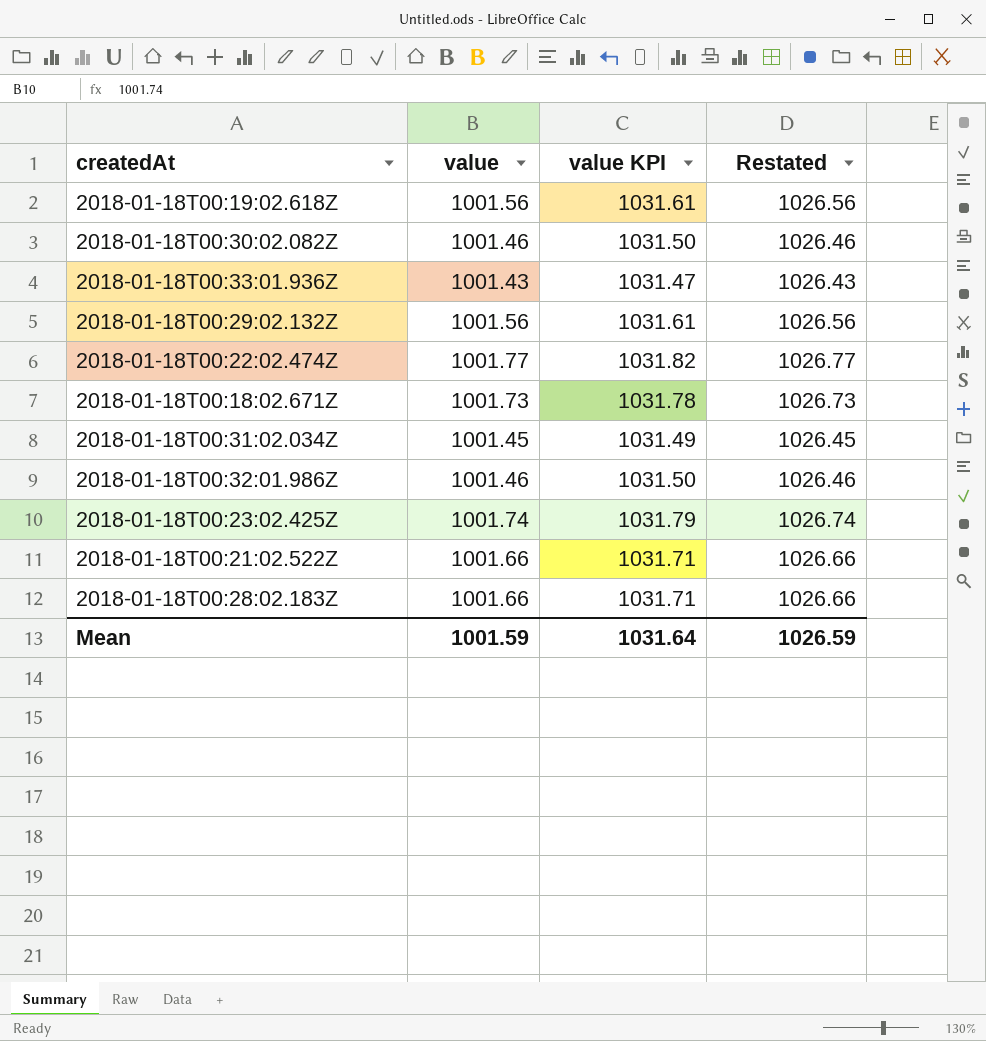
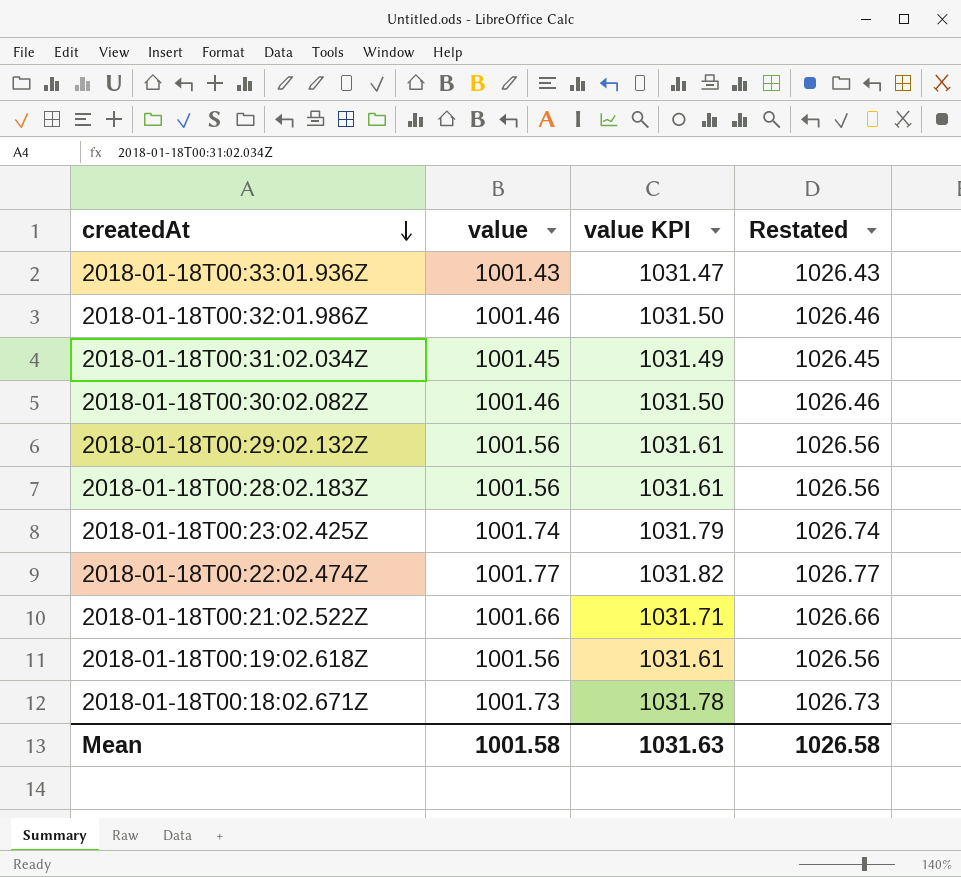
row order: none -> createdAt descending
2018-01-18T00:28:02.183Z | value: 1001.66 -> 1001.56
2018-01-18T00:28:02.183Z | value KPI: 1031.71 -> 1031.61
2018-01-18T00:28:02.183Z | Restated: 1026.66 -> 1026.56
Mean | value: 1001.59 -> 1001.58
Mean | value KPI: 1031.64 -> 1031.63
Mean | Restated: 1026.59 -> 1026.58

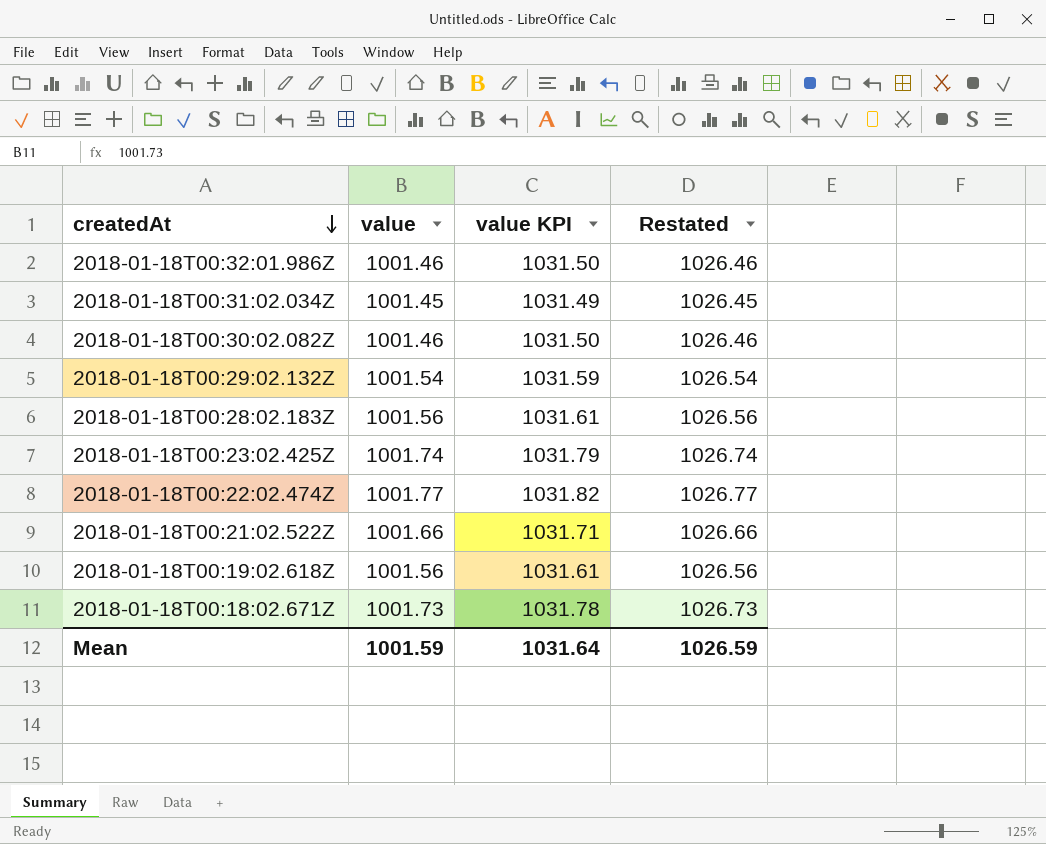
row 2018-01-18T00:33:01.936Z: 1001.43 | 1031.47 | 1026.43 -> none
2018-01-18T00:29:02.132Z | value: 1001.56 -> 1001.54
2018-01-18T00:29:02.132Z | value KPI: 1031.61 -> 1031.59
2018-01-18T00:29:02.132Z | Restated: 1026.56 -> 1026.54
Mean | value: 1001.58 -> 1001.59
Mean | value KPI: 1031.63 -> 1031.64
Mean | Restated: 1026.58 -> 1026.59

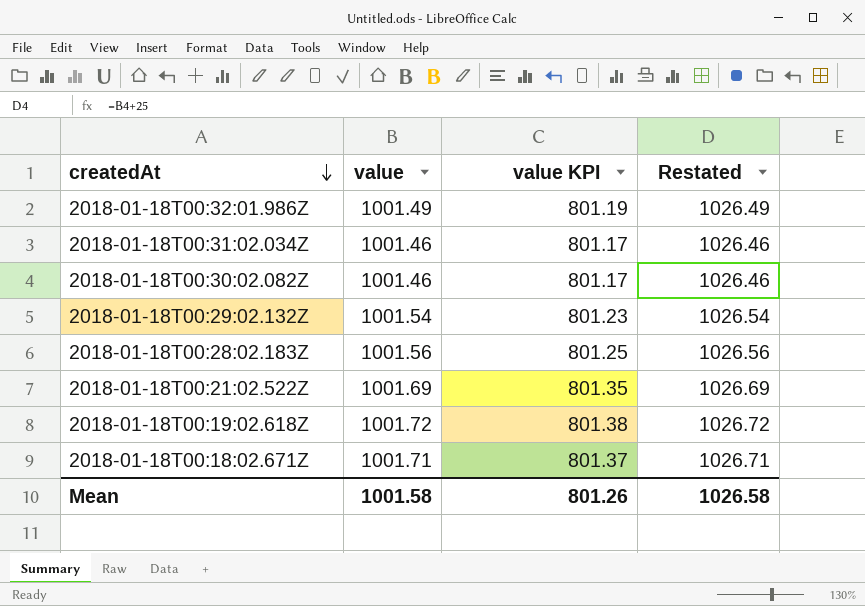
column value KPI | formula: [value] * 1.03 -> [value] * 0.8
row 2018-01-18T00:23:02.425Z: 1001.74 | 1031.79 | 1026.74 -> none
row 2018-01-18T00:22:02.474Z: 1001.77 | 1031.82 | 1026.77 -> none
2018-01-18T00:32:01.986Z | value: 1001.46 -> 1001.49
2018-01-18T00:32:01.986Z | Restated: 1026.46 -> 1026.49
2018-01-18T00:31:02.034Z | value: 1001.45 -> 1001.46
2018-01-18T00:31:02.034Z | Restated: 1026.45 -> 1026.46
2018-01-18T00:21:02.522Z | value: 1001.66 -> 1001.69
2018-01-18T00:21:02.522Z | Restated: 1026.66 -> 1026.69
2018-01-18T00:19:02.618Z | value: 1001.56 -> 1001.72
2018-01-18T00:19:02.618Z | Restated: 1026.56 -> 1026.72
2018-01-18T00:18:02.671Z | value: 1001.73 -> 1001.71
2018-01-18T00:18:02.671Z | Restated: 1026.73 -> 1026.71
Mean | value: 1001.59 -> 1001.58
Mean | value KPI: 1031.64 -> 801.26
Mean | Restated: 1026.59 -> 1026.58

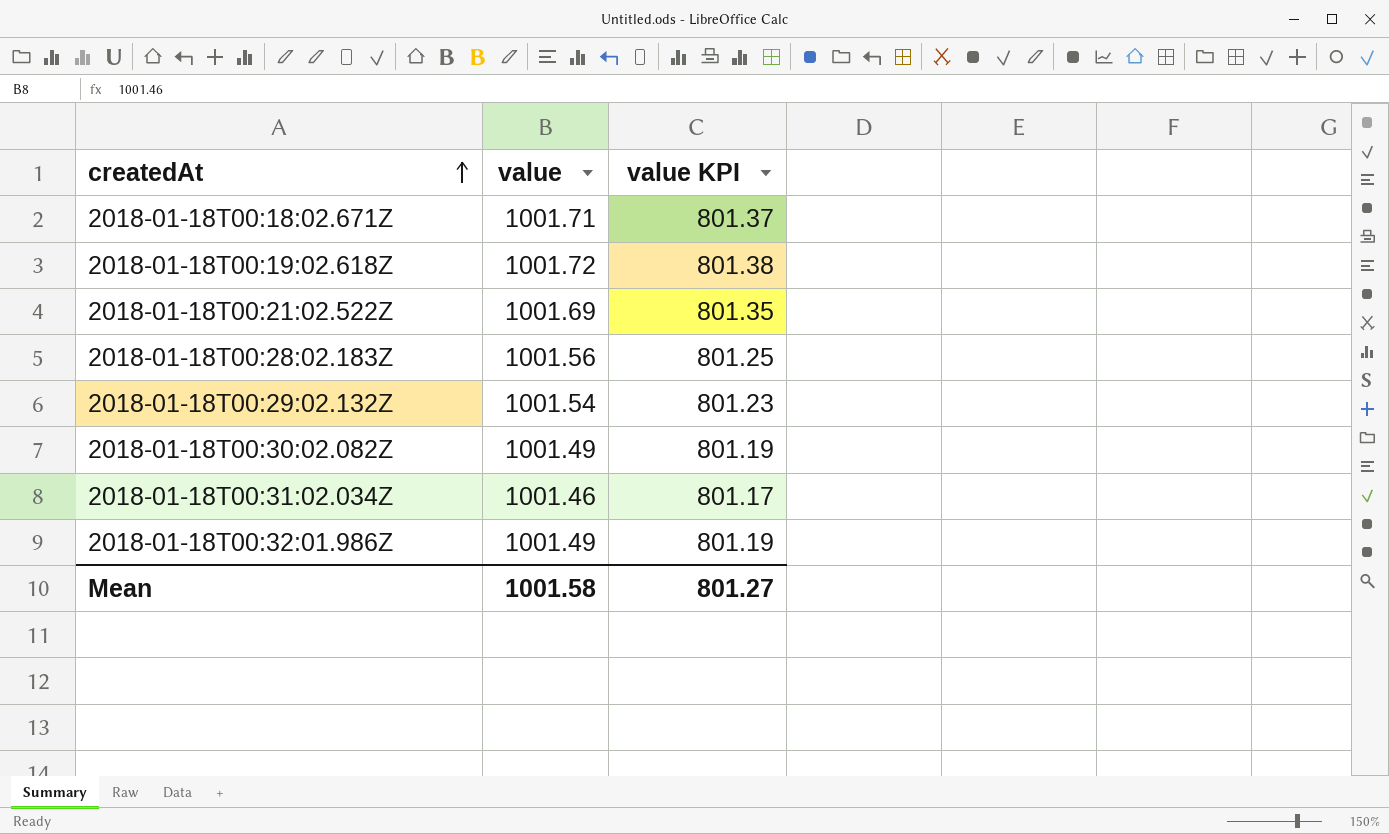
row order: createdAt descending -> createdAt ascending
column Restated | formula: [value] + 25 -> none
2018-01-18T00:30:02.082Z | value: 1001.46 -> 1001.49
2018-01-18T00:30:02.082Z | value KPI: 801.17 -> 801.19
Mean | value KPI: 801.26 -> 801.27

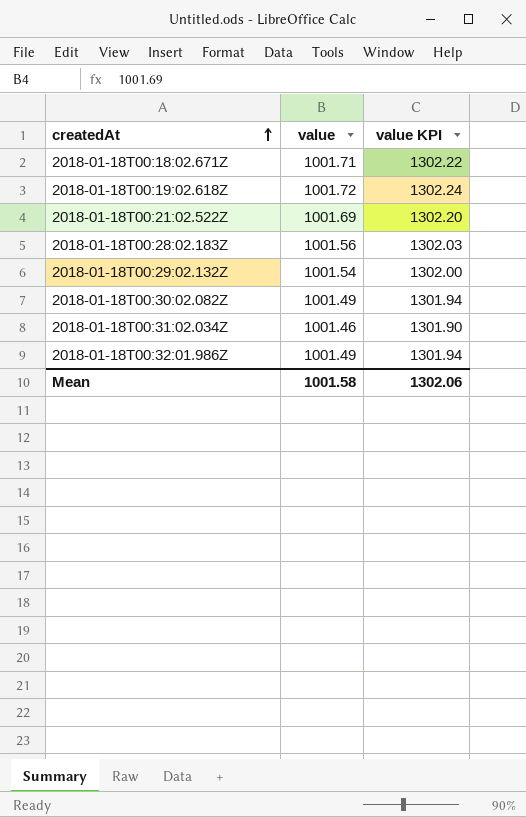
column value KPI | formula: [value] * 0.8 -> [value] * 1.3
Mean | value KPI: 801.27 -> 1302.06

